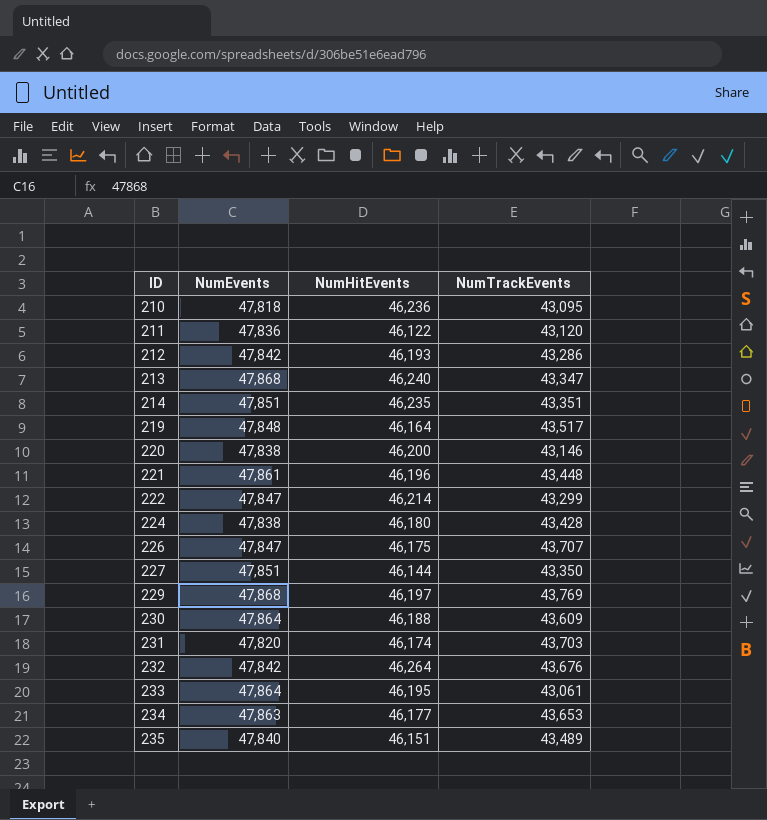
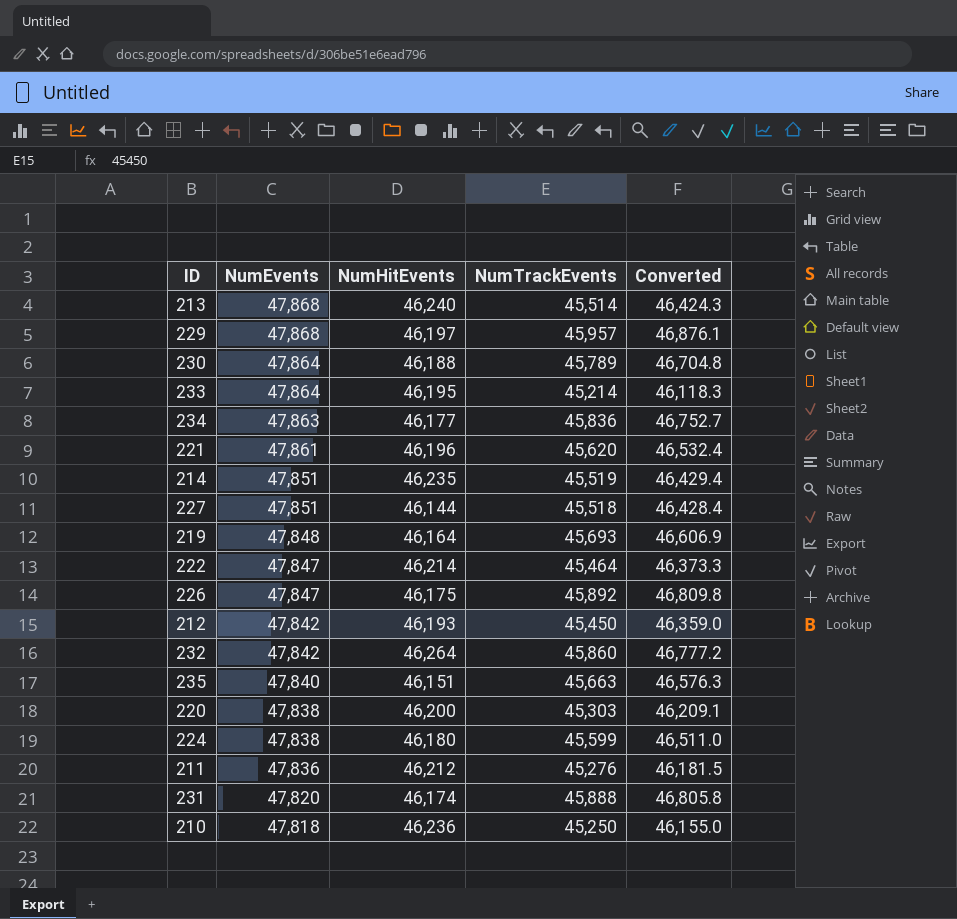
row order: ID ascending -> NumEvents descending
column Converted | formula: none -> [NumTrackEvents] * 1.02
213 | NumTrackEvents: 43,347 -> 45,514
229 | NumTrackEvents: 43,769 -> 45,957
230 | NumTrackEvents: 43,609 -> 45,789
233 | NumTrackEvents: 43,061 -> 45,214
234 | NumTrackEvents: 43,653 -> 45,836
221 | NumTrackEvents: 43,448 -> 45,620
214 | NumTrackEvents: 43,351 -> 45,519
227 | NumTrackEvents: 43,350 -> 45,518
219 | NumTrackEvents: 43,517 -> 45,693
222 | NumTrackEvents: 43,299 -> 45,464
226 | NumTrackEvents: 43,707 -> 45,892
212 | NumTrackEvents: 43,286 -> 45,450
232 | NumTrackEvents: 43,676 -> 45,860
235 | NumTrackEvents: 43,489 -> 45,663
220 | NumTrackEvents: 43,146 -> 45,303
224 | NumTrackEvents: 43,428 -> 45,599
211 | NumHitEvents: 46,122 -> 46,212
211 | NumTrackEvents: 43,120 -> 45,276
231 | NumTrackEvents: 43,703 -> 45,888
210 | NumTrackEvents: 43,095 -> 45,250

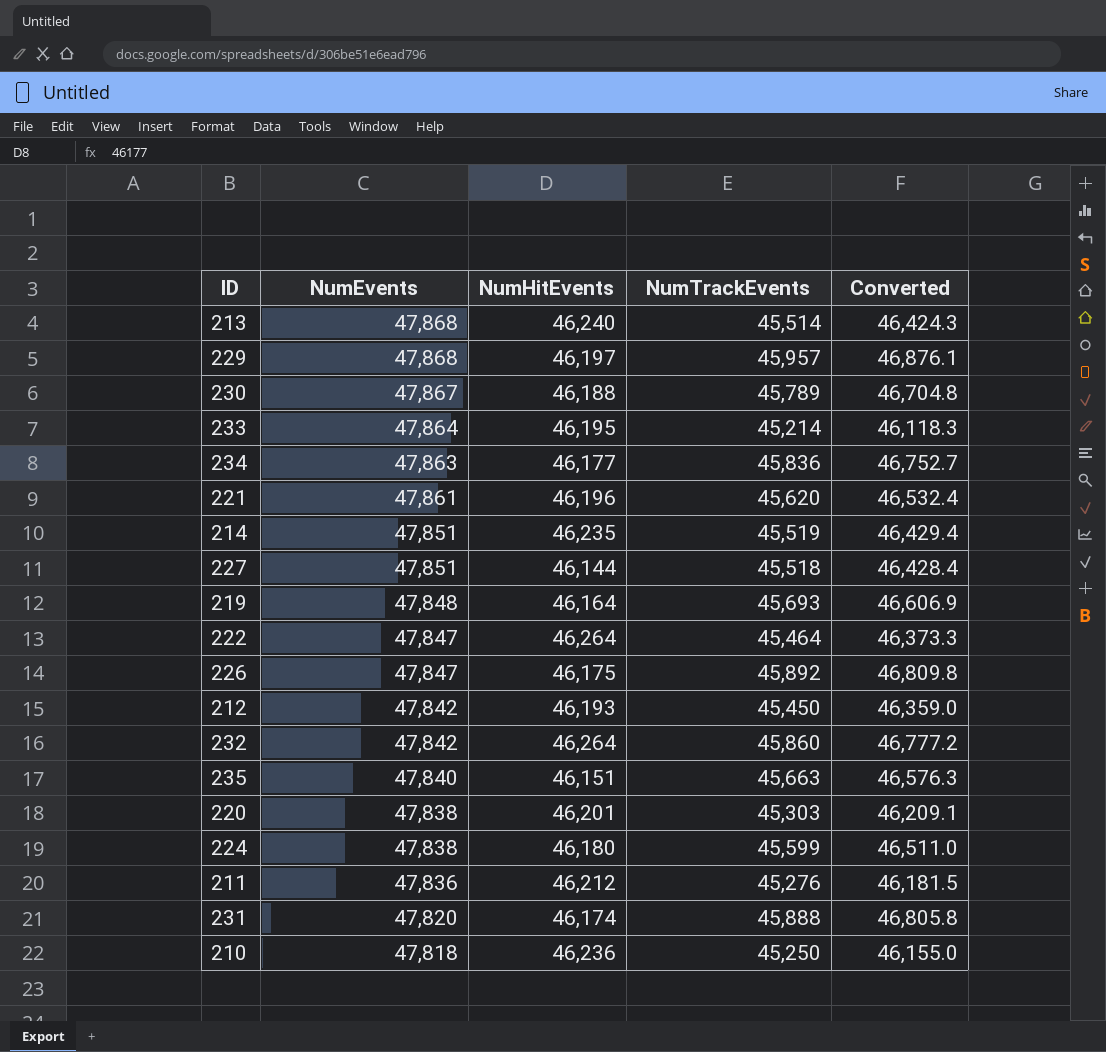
230 | NumEvents: 47,864 -> 47,867
222 | NumHitEvents: 46,214 -> 46,264
220 | NumHitEvents: 46,200 -> 46,201

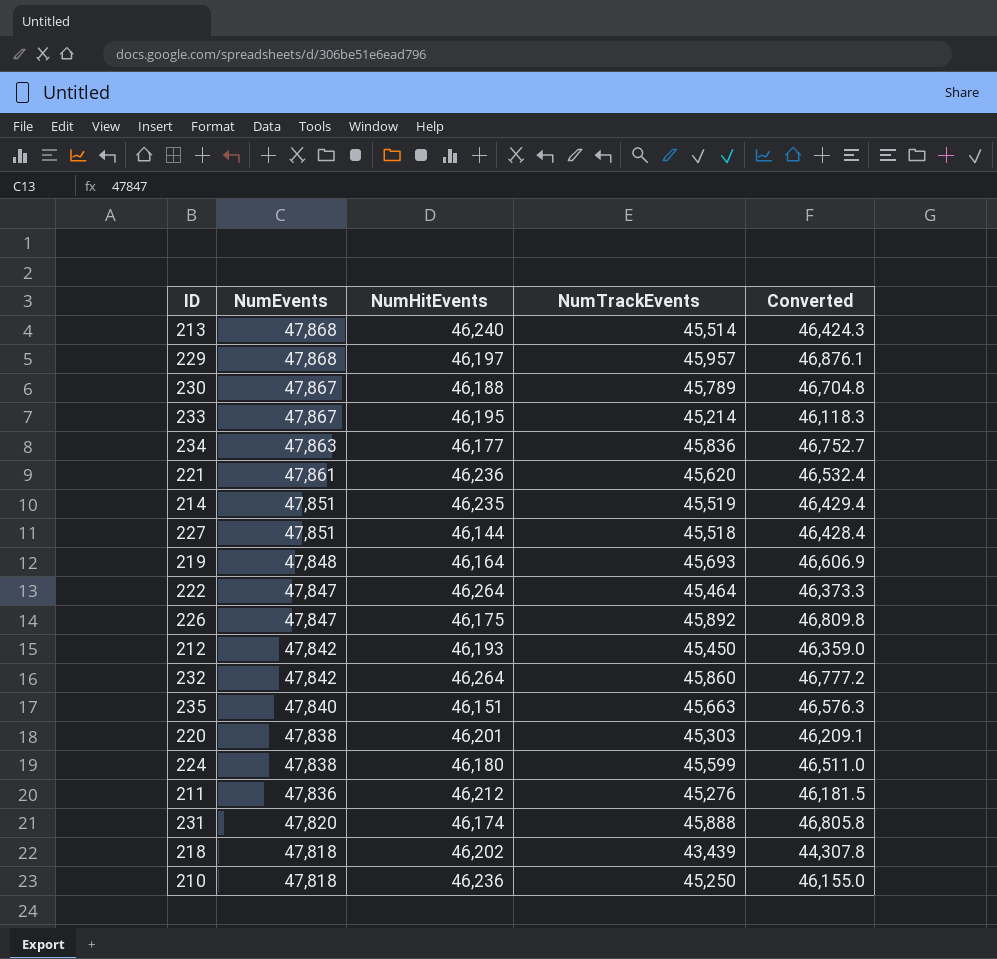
233 | NumEvents: 47,864 -> 47,867
221 | NumHitEvents: 46,196 -> 46,236
row 218: none -> 47,818 | 46,202 | 43,439 | 44,307.8

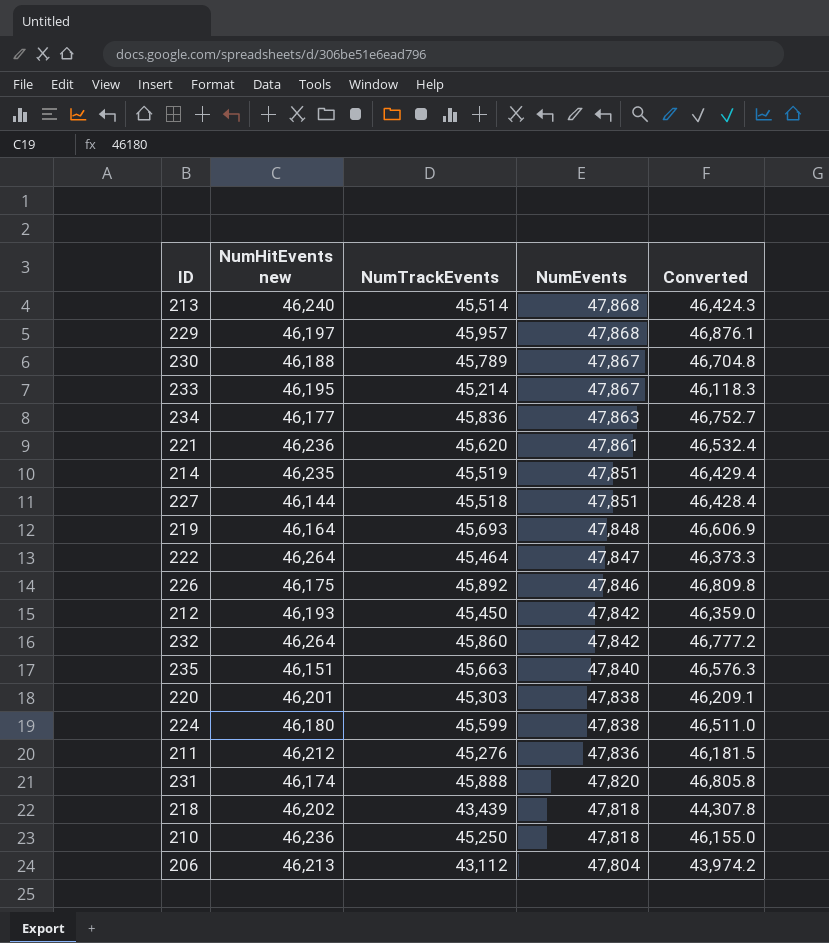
column name: NumHitEvents -> NumHitEvents new
column NumEvents | position: 2 -> 4
226 | NumEvents: 47,847 -> 47,846
row 206: none -> 46,213 | 43,112 | 47,804 | 43,974.2

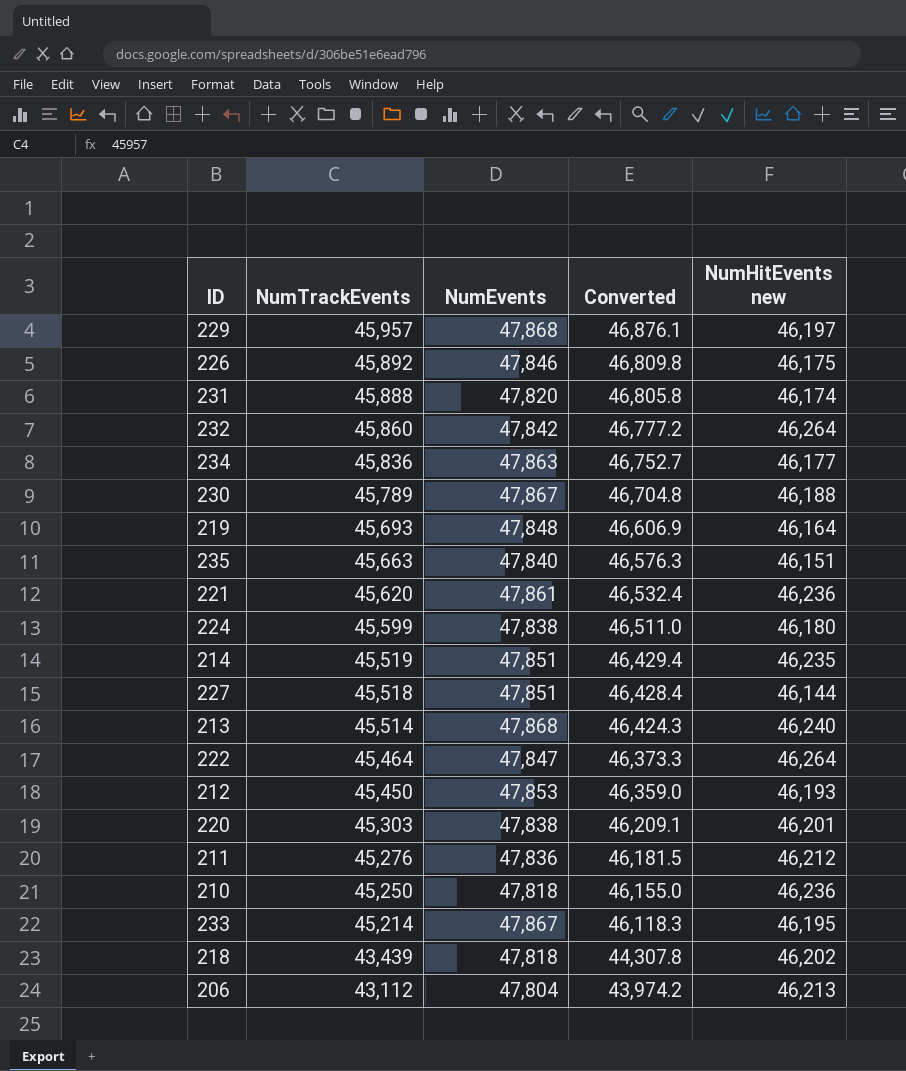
row order: NumEvents descending -> NumTrackEvents descending
column NumHitEvents new | position: 2 -> 5
212 | NumEvents: 47,842 -> 47,853

